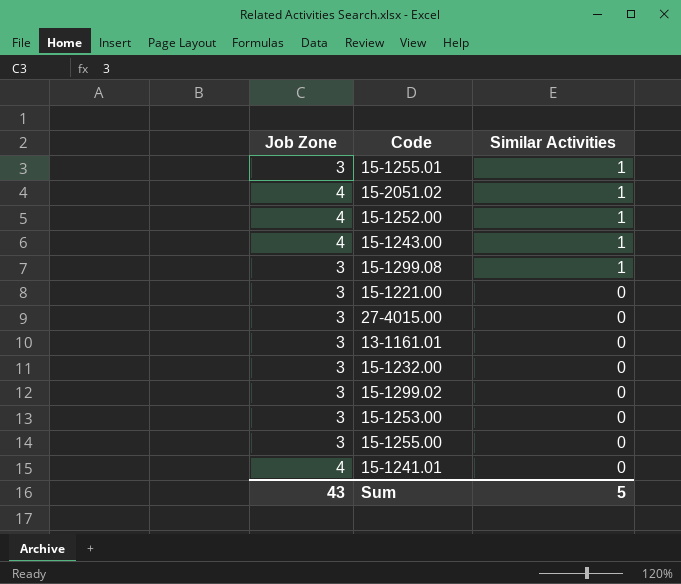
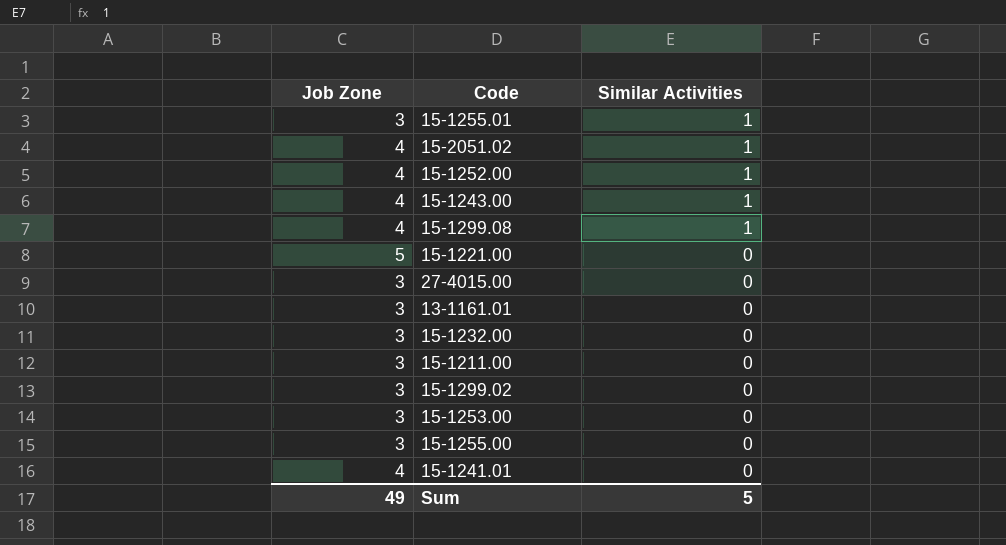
15-1299.08 | Job Zone: 3 -> 4
15-1221.00 | Job Zone: 3 -> 5
row 15-1211.00: none -> 3 | 0
Sum | Job Zone: 43 -> 49

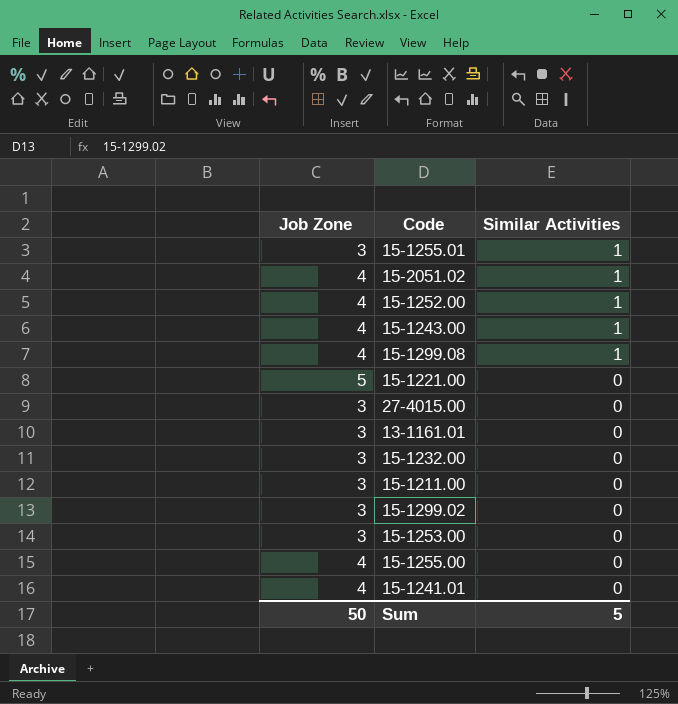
15-1255.00 | Job Zone: 3 -> 4
Sum | Job Zone: 49 -> 50

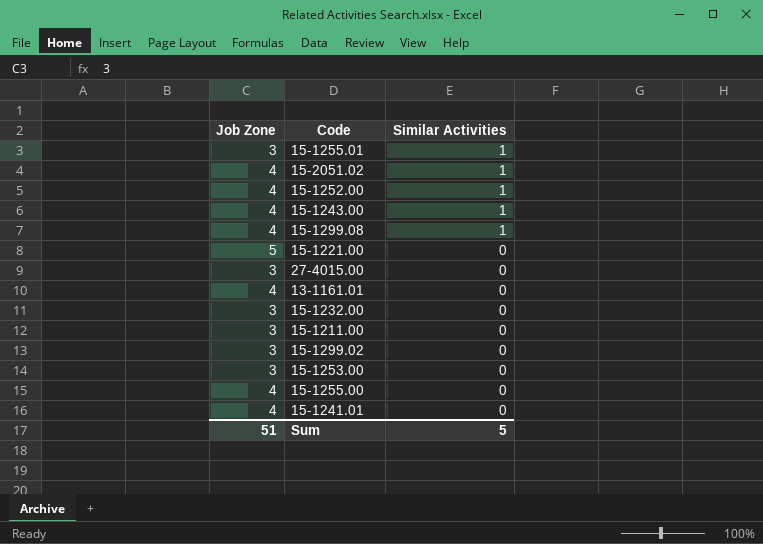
13-1161.01 | Job Zone: 3 -> 4
Sum | Job Zone: 50 -> 51

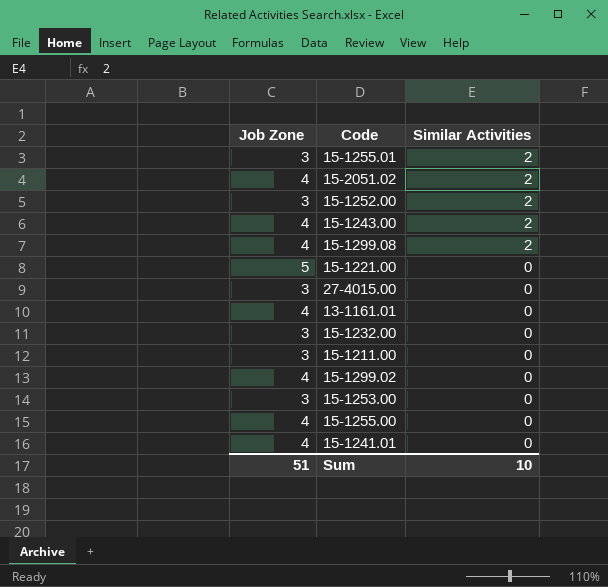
15-1255.01 | Similar Activities: 1 -> 2
15-2051.02 | Similar Activities: 1 -> 2
15-1252.00 | Job Zone: 4 -> 3
15-1252.00 | Similar Activities: 1 -> 2
15-1243.00 | Similar Activities: 1 -> 2
15-1299.08 | Similar Activities: 1 -> 2
15-1299.02 | Job Zone: 3 -> 4
Sum | Similar Activities: 5 -> 10

